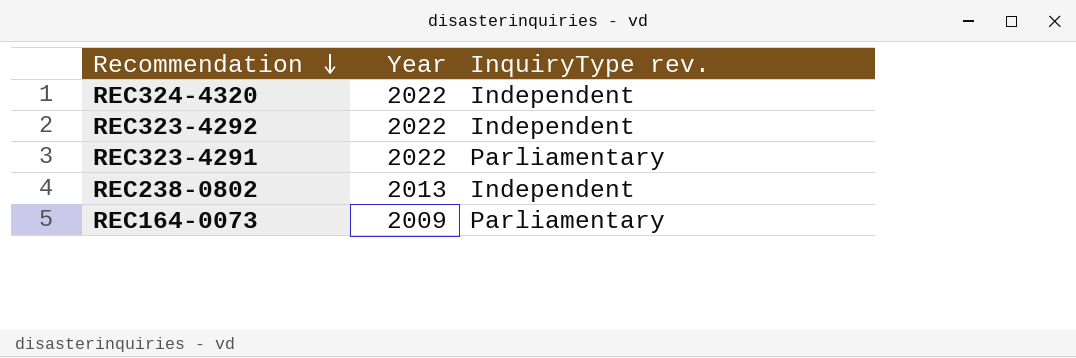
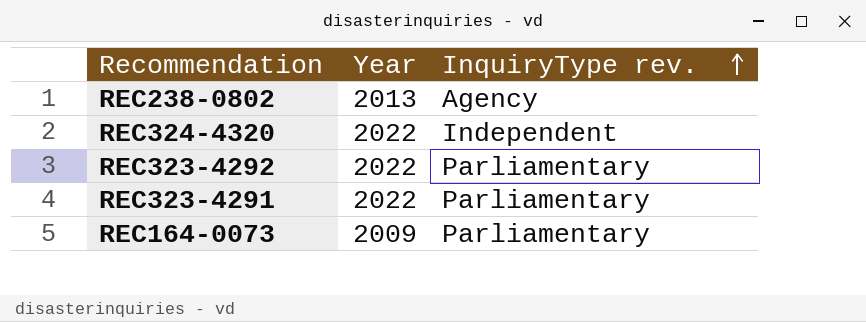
row order: Recommendation descending -> InquiryType rev. ascending
REC238-0802 | InquiryType rev.: Independent -> Agency
REC323-4292 | InquiryType rev.: Independent -> Parliamentary

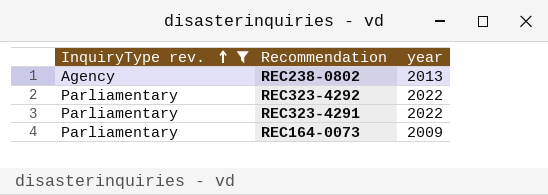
filter: none -> InquiryType rev. != Independent
column InquiryType rev. | position: 3 -> 1
column name: Year -> year

